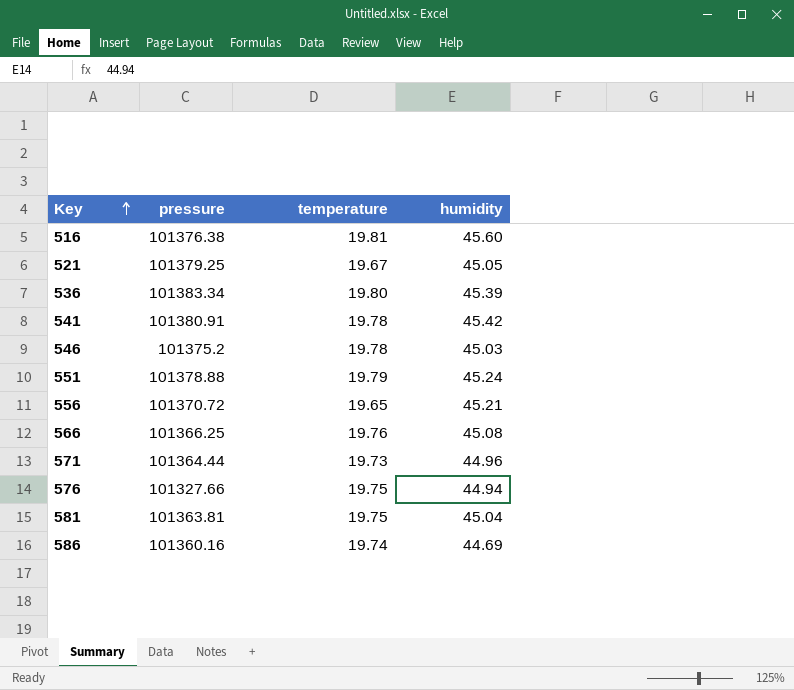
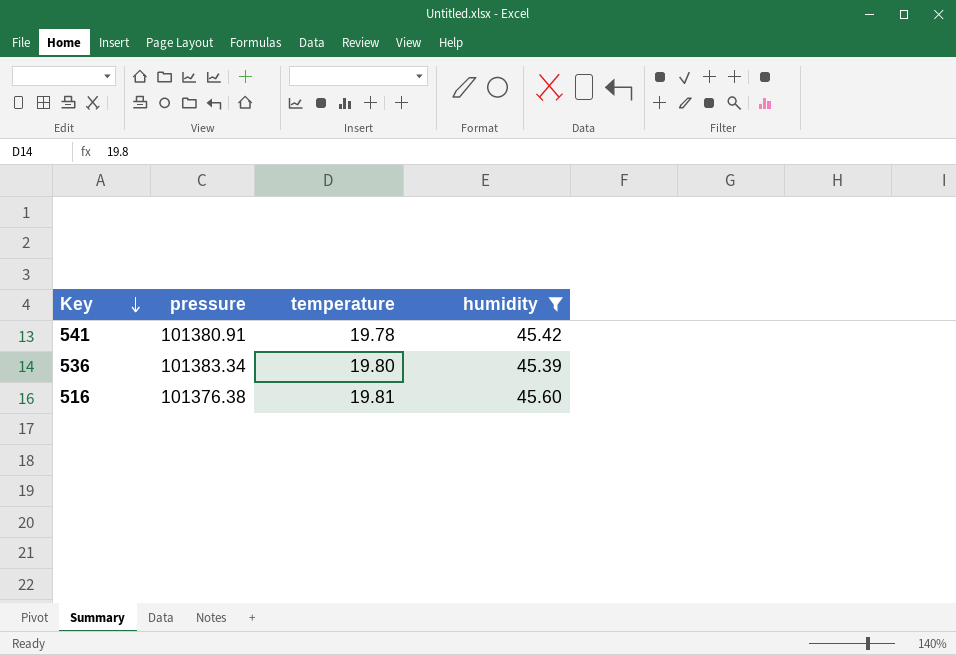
filter: none -> humidity >= 45.39
row order: Key ascending -> Key descending

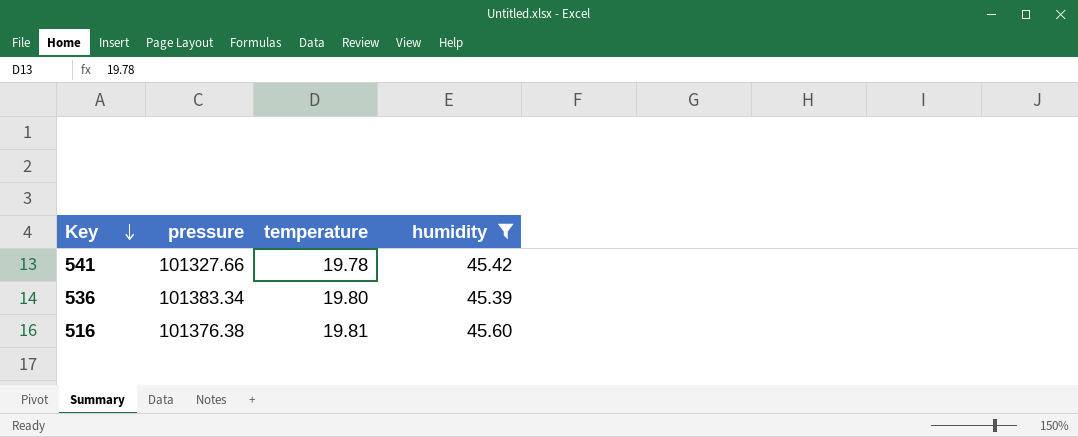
541 | pressure: 101380.91 -> 101327.66

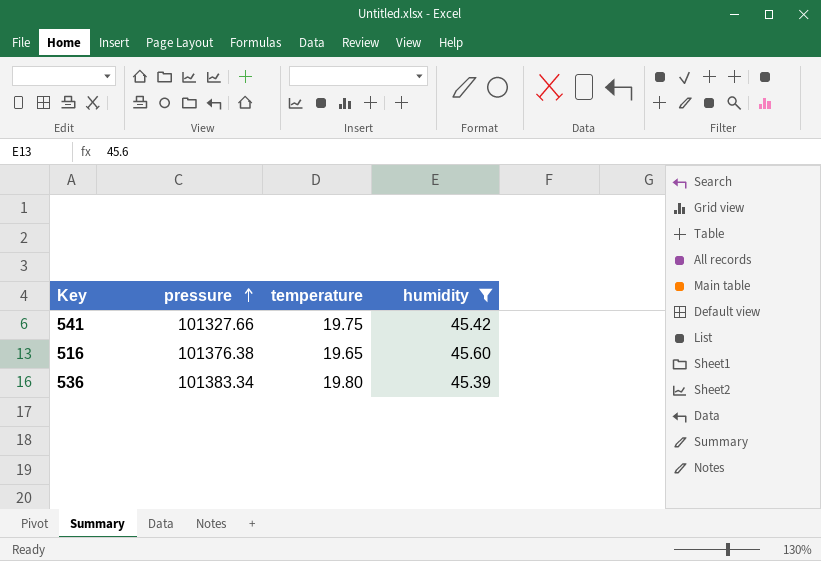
row order: Key descending -> pressure ascending
541 | temperature: 19.78 -> 19.75
516 | temperature: 19.81 -> 19.65

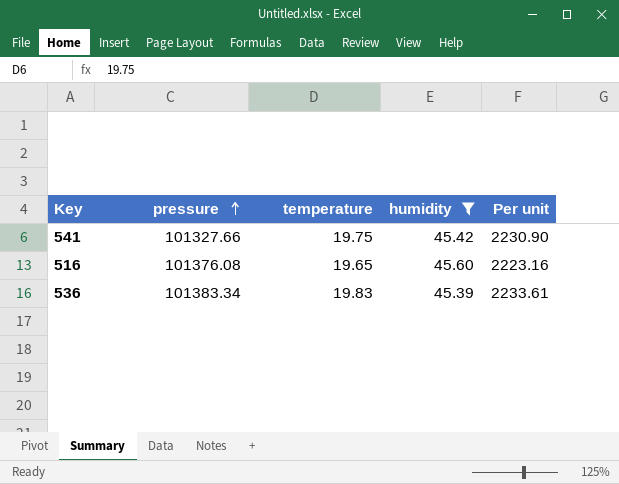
column Per unit | formula: none -> [pressure] / [humidity]
516 | pressure: 101376.38 -> 101376.08
536 | temperature: 19.80 -> 19.83

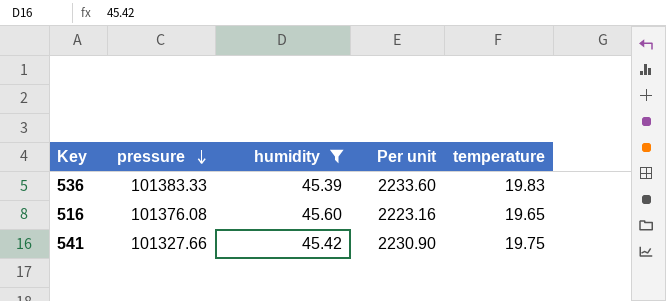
row order: pressure ascending -> pressure descending
column temperature | position: 3 -> 5
536 | pressure: 101383.34 -> 101383.33
536 | Per unit: 2233.61 -> 2233.60

